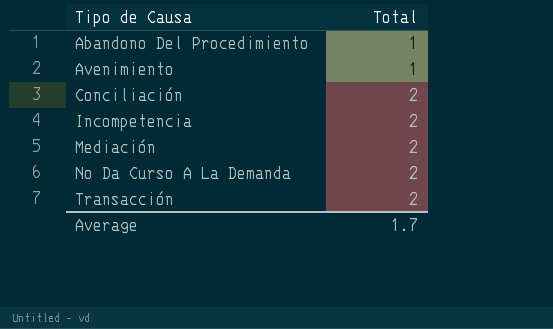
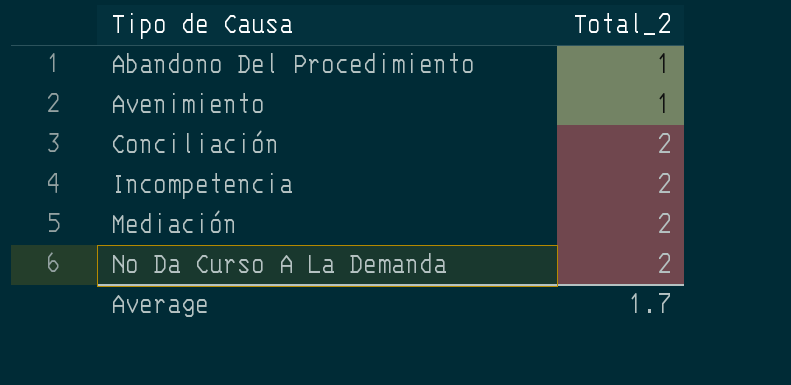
column name: Total -> Total_2
row Transacción: 2 -> none

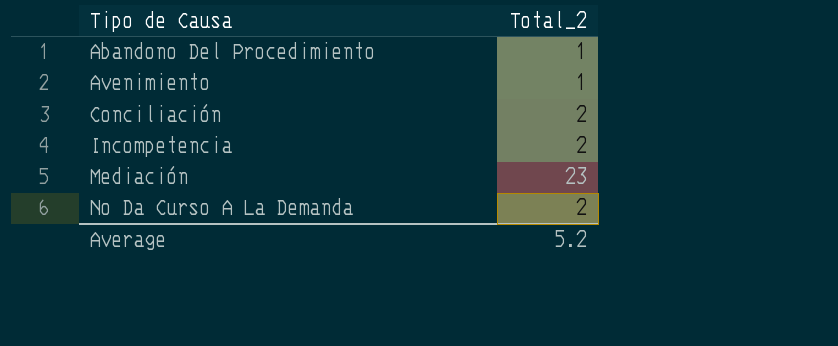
Mediación | Total_2: 2 -> 23
Average | Total_2: 1.7 -> 5.2

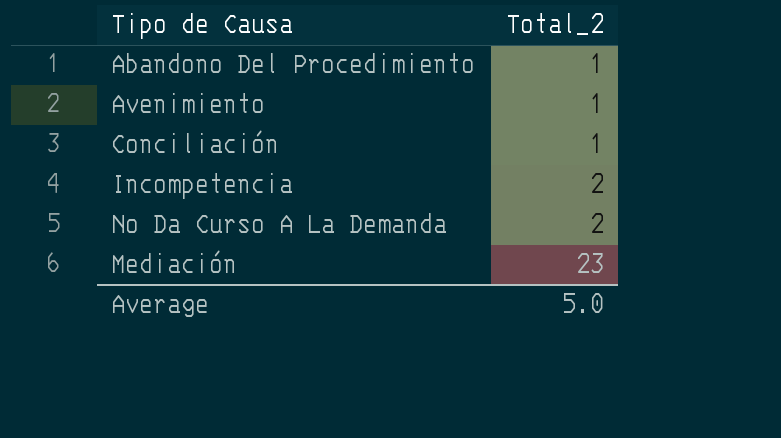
row order: Tipo de Causa ascending -> Total_2 ascending
Conciliación | Total_2: 2 -> 1
Average | Total_2: 5.2 -> 5.0

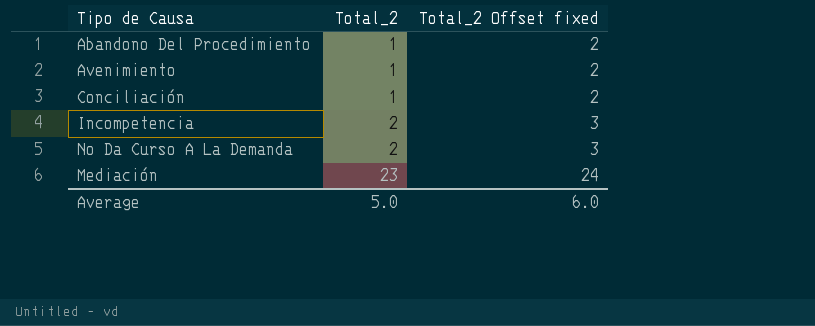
column Total_2 Offset fixed | formula: none -> [Total_2] + 1

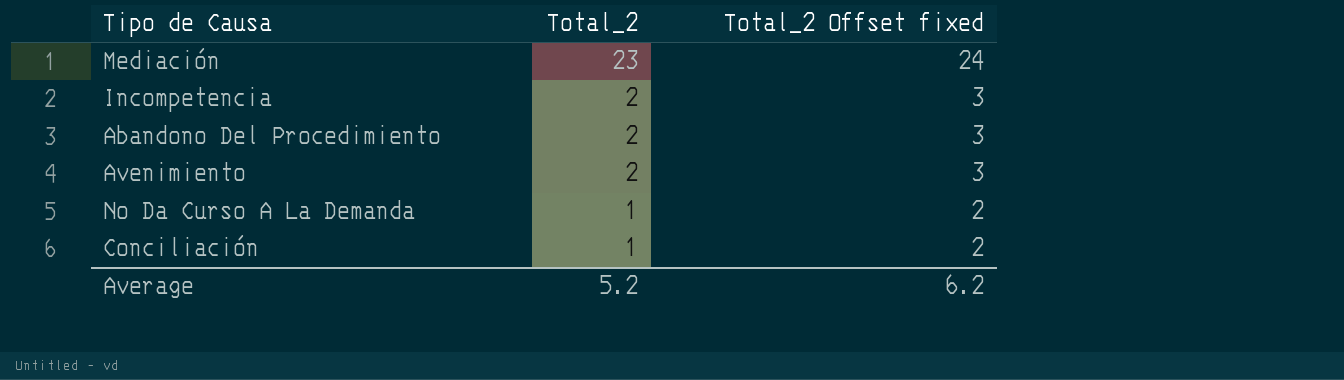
row order: Total_2 ascending -> Total_2 descending
Abandono Del Procedimiento | Total_2: 1 -> 2
Abandono Del Procedimiento | Total_2 Offset fixed: 2 -> 3
Avenimiento | Total_2: 1 -> 2
Avenimiento | Total_2 Offset fixed: 2 -> 3
No Da Curso A La Demanda | Total_2: 2 -> 1
No Da Curso A La Demanda | Total_2 Offset fixed: 3 -> 2
Average | Total_2: 5.0 -> 5.2
Average | Total_2 Offset fixed: 6.0 -> 6.2

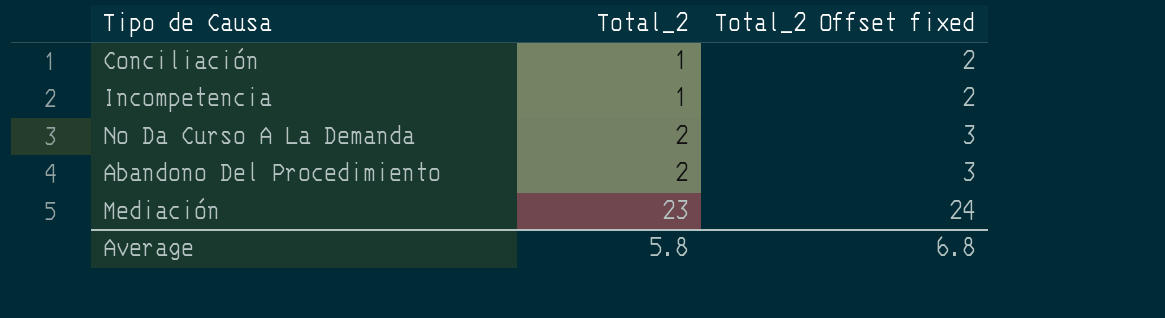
row order: Total_2 descending -> Total_2 ascending
row Avenimiento: 2 | 3 -> none
Incompetencia | Total_2: 2 -> 1
Incompetencia | Total_2 Offset fixed: 3 -> 2
No Da Curso A La Demanda | Total_2: 1 -> 2
No Da Curso A La Demanda | Total_2 Offset fixed: 2 -> 3
Average | Total_2: 5.2 -> 5.8
Average | Total_2 Offset fixed: 6.2 -> 6.8

